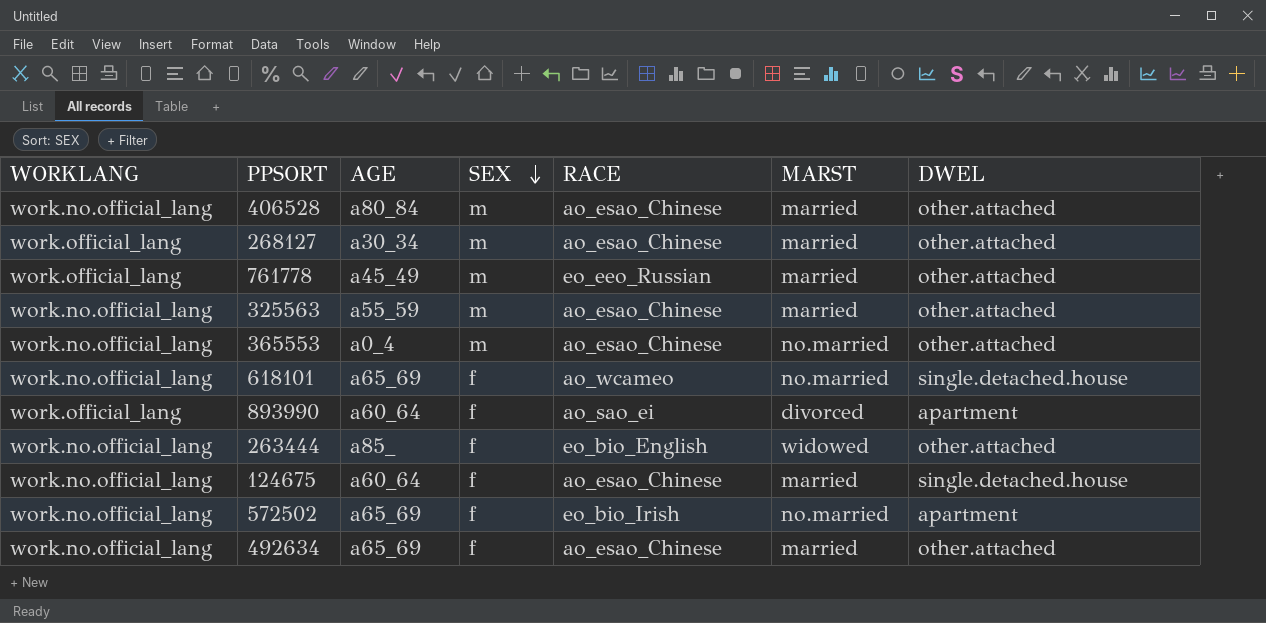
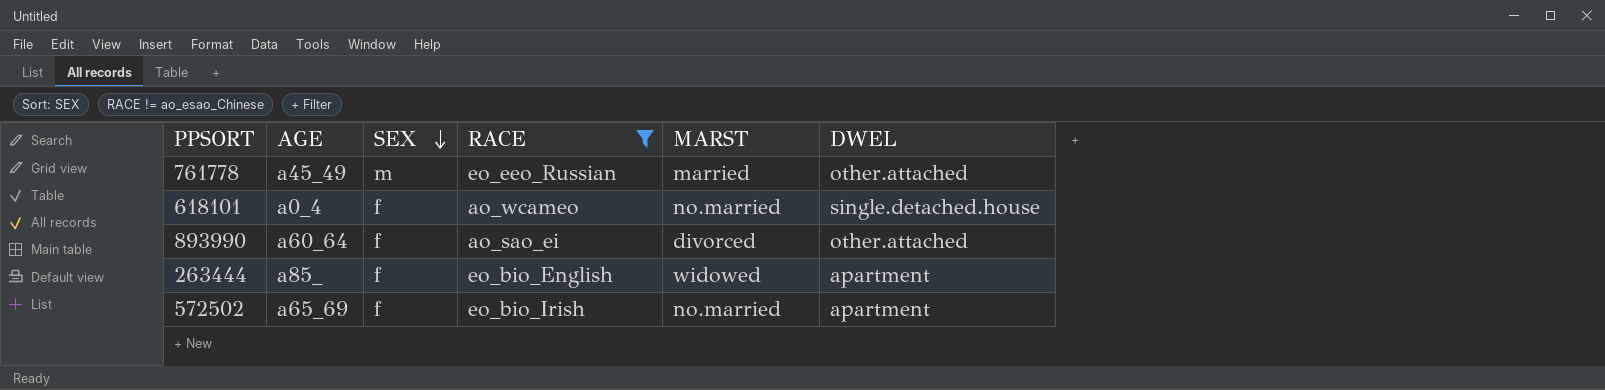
filter: none -> RACE != ao_esao_Chinese
column WORKLANG | position: 1 -> none
618101 | AGE: a65_69 -> a0_4
893990 | DWEL: apartment -> other.attached
263444 | DWEL: other.attached -> apartment

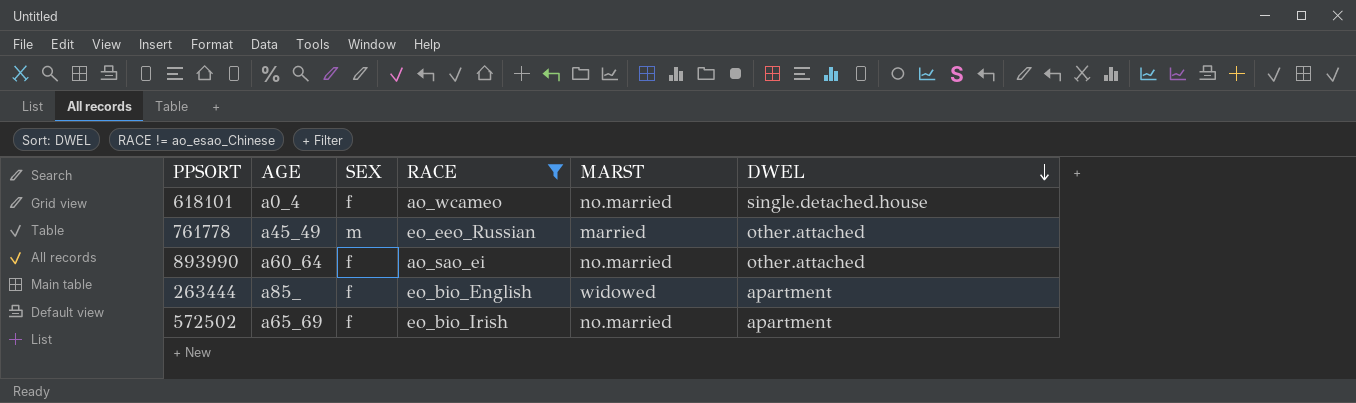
row order: SEX descending -> DWEL descending
893990 | MARST: divorced -> no.married

